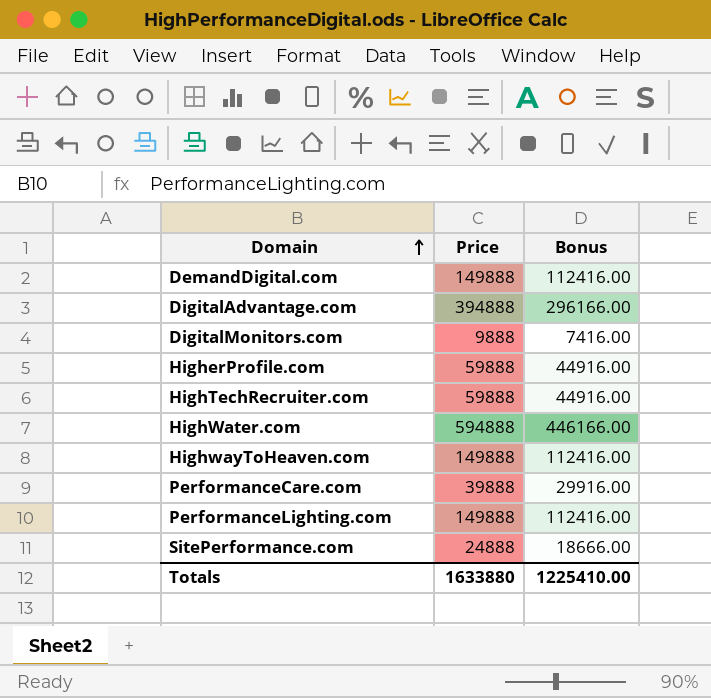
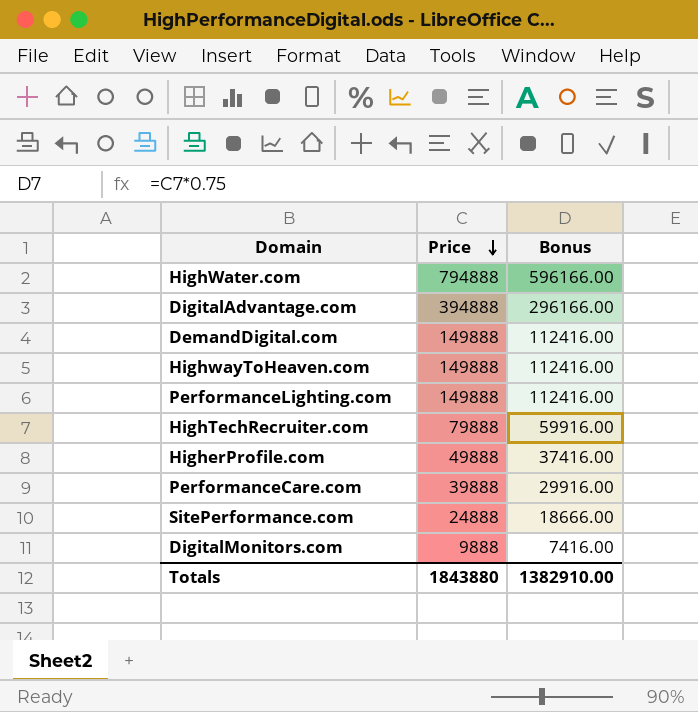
row order: Domain ascending -> Price descending
HighWater.com | Price: 594888 -> 794888
HighWater.com | Bonus: 446166.00 -> 596166.00
HighTechRecruiter.com | Price: 59888 -> 79888
HighTechRecruiter.com | Bonus: 44916.00 -> 59916.00
HigherProfile.com | Price: 59888 -> 49888
HigherProfile.com | Bonus: 44916.00 -> 37416.00
Totals | Price: 1633880 -> 1843880
Totals | Bonus: 1225410.00 -> 1382910.00

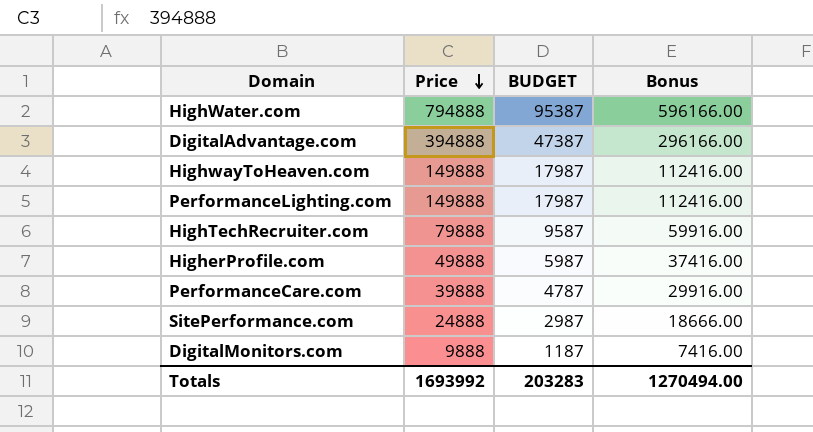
column BUDGET | formula: none -> [Price] * 0.12
row DemandDigital.com: 149888 | 112416.00 -> none
Totals | Price: 1843880 -> 1693992
Totals | Bonus: 1382910.00 -> 1270494.00

